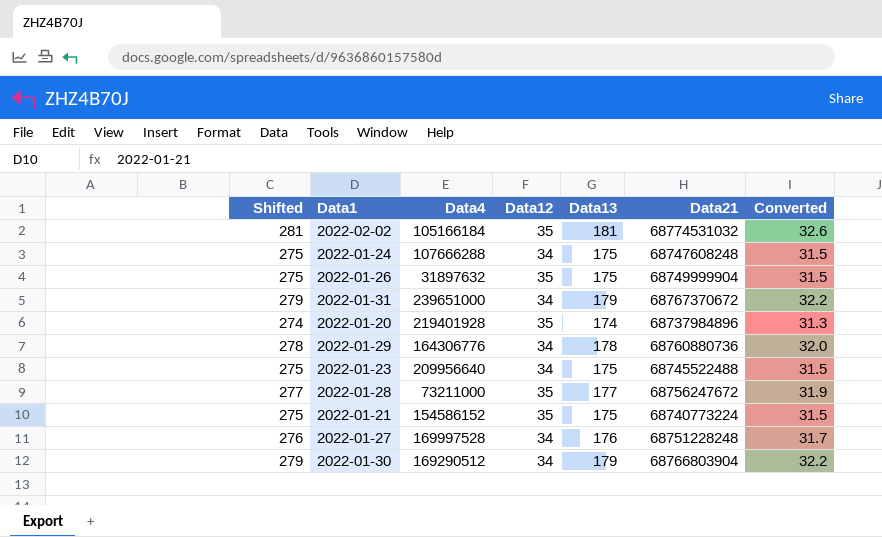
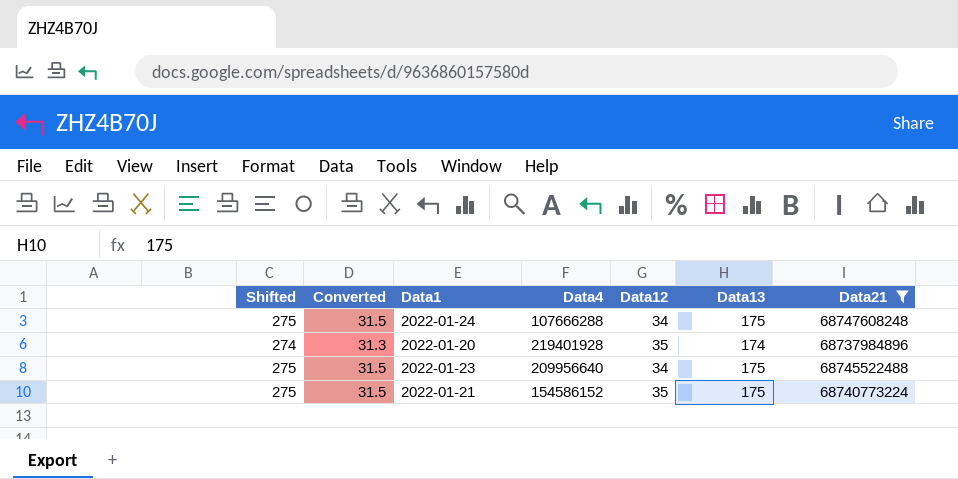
filter: none -> Data21 <= 68747608248
column Converted | position: 7 -> 2

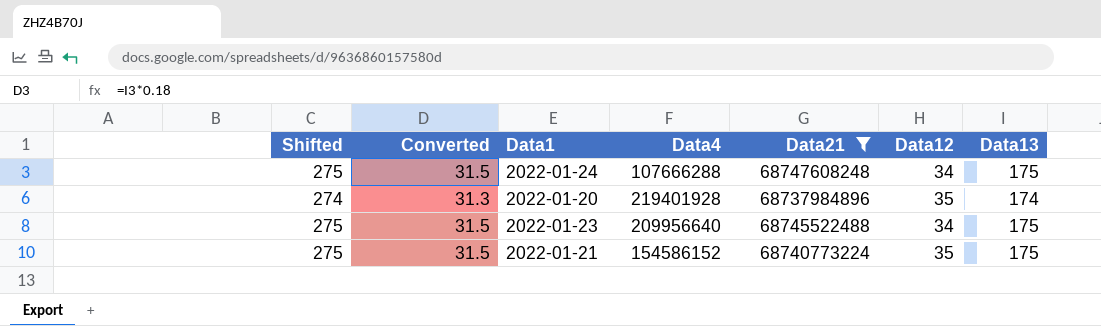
column Data21 | position: 7 -> 5

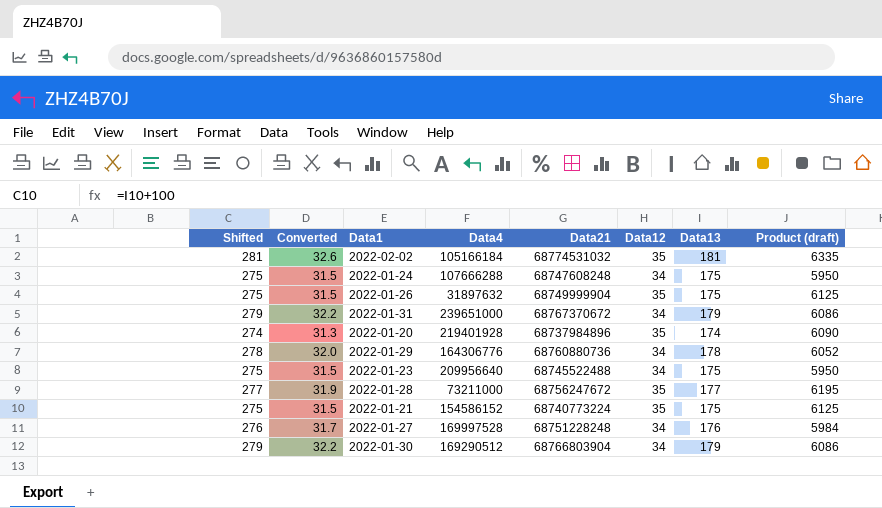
filter: Data21 <= 68747608248 -> none
column Product (draft) | formula: none -> [Data12] * [Data13]

